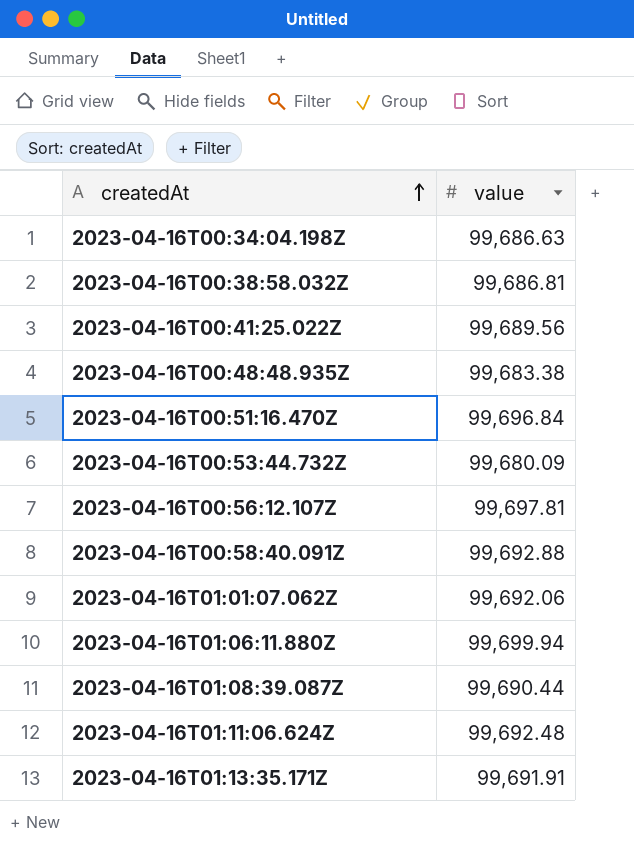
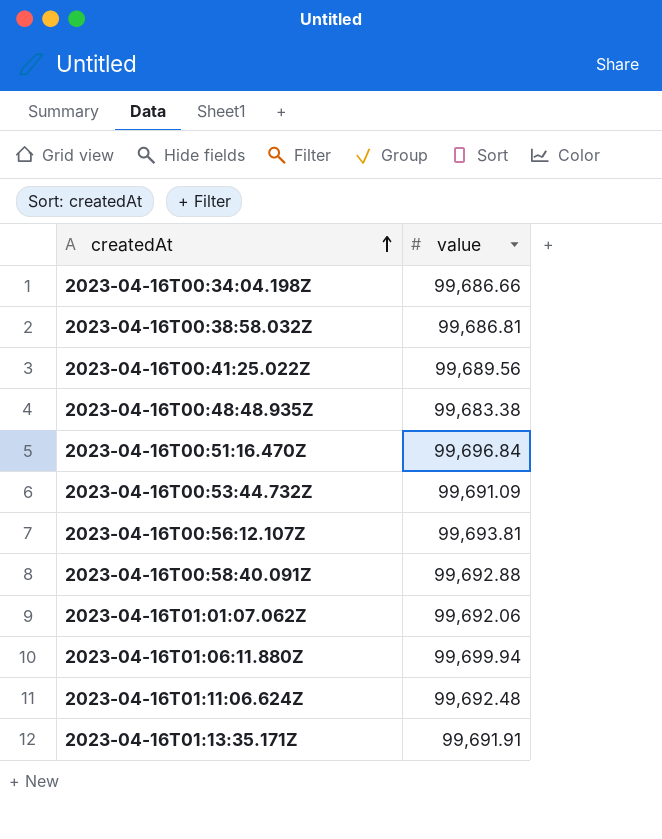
row 2023-04-16T01:08:39.087Z: 99,690.44 -> none
2023-04-16T00:34:04.198Z | value: 99,686.63 -> 99,686.66
2023-04-16T00:53:44.732Z | value: 99,680.09 -> 99,691.09
2023-04-16T00:56:12.107Z | value: 99,697.81 -> 99,693.81

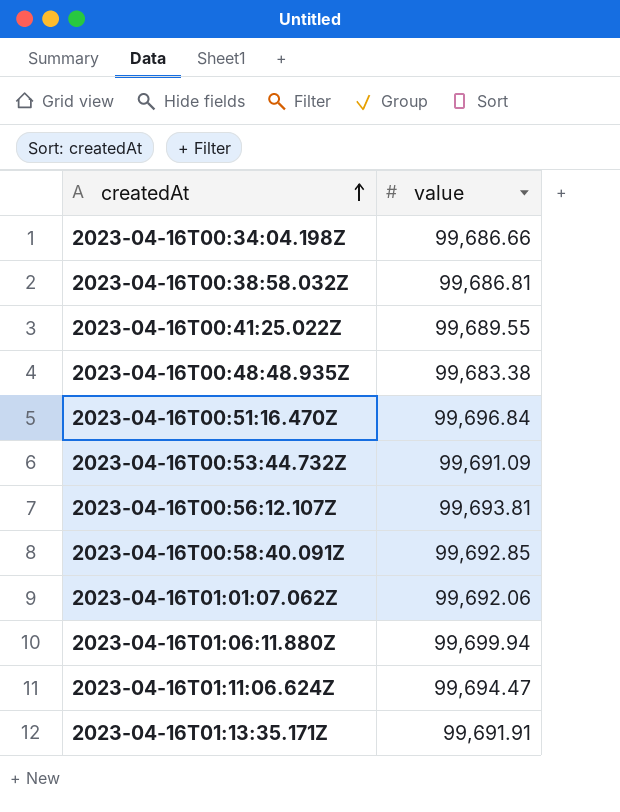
2023-04-16T00:41:25.022Z | value: 99,689.56 -> 99,689.55
2023-04-16T00:58:40.091Z | value: 99,692.88 -> 99,692.85
2023-04-16T01:11:06.624Z | value: 99,692.48 -> 99,694.47

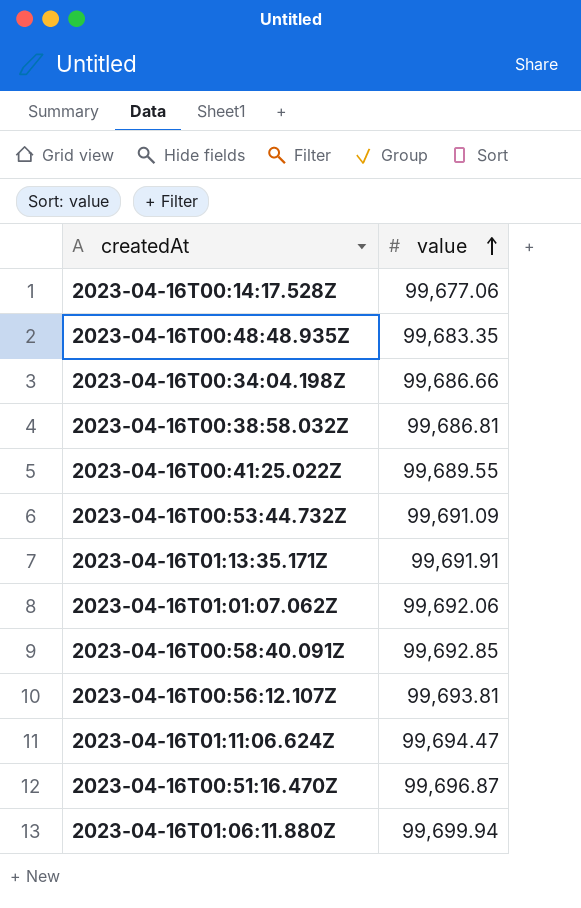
row order: createdAt ascending -> value ascending
row 2023-04-16T00:14:17.528Z: none -> 99,677.06
2023-04-16T00:48:48.935Z | value: 99,683.38 -> 99,683.35
2023-04-16T00:51:16.470Z | value: 99,696.84 -> 99,696.87

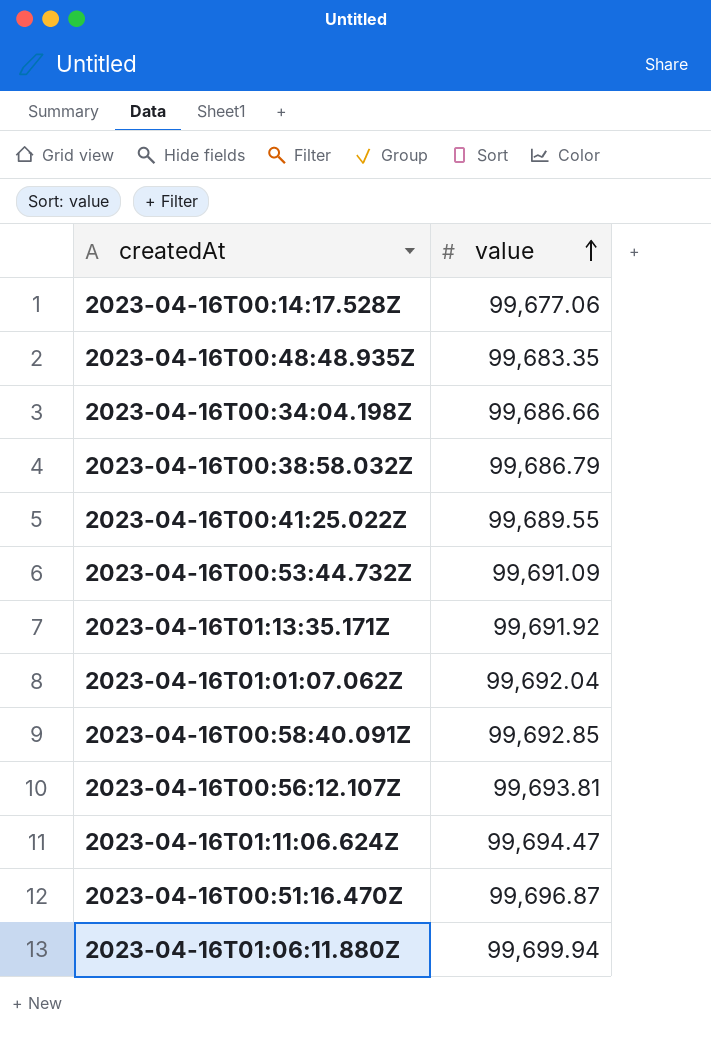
2023-04-16T00:38:58.032Z | value: 99,686.81 -> 99,686.79
2023-04-16T01:13:35.171Z | value: 99,691.91 -> 99,691.92
2023-04-16T01:01:07.062Z | value: 99,692.06 -> 99,692.04

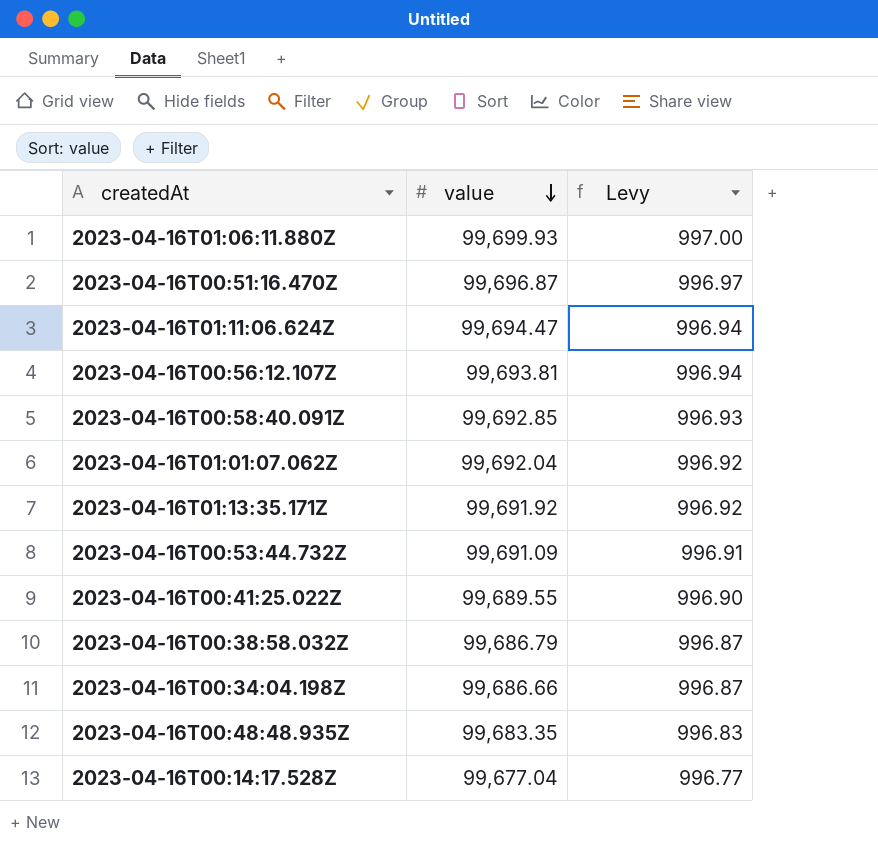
row order: value ascending -> value descending
column Levy | formula: none -> [value] * 0.01
2023-04-16T01:06:11.880Z | value: 99,699.94 -> 99,699.93
2023-04-16T00:14:17.528Z | value: 99,677.06 -> 99,677.04

